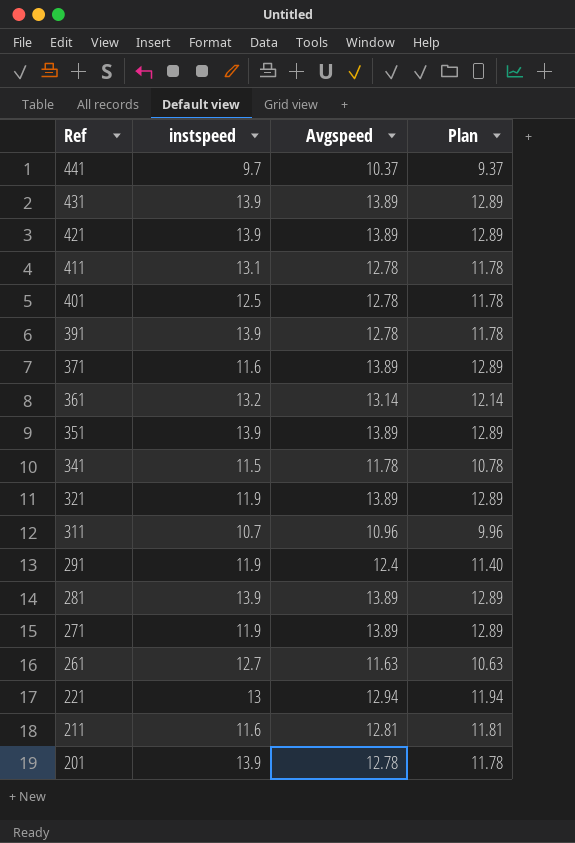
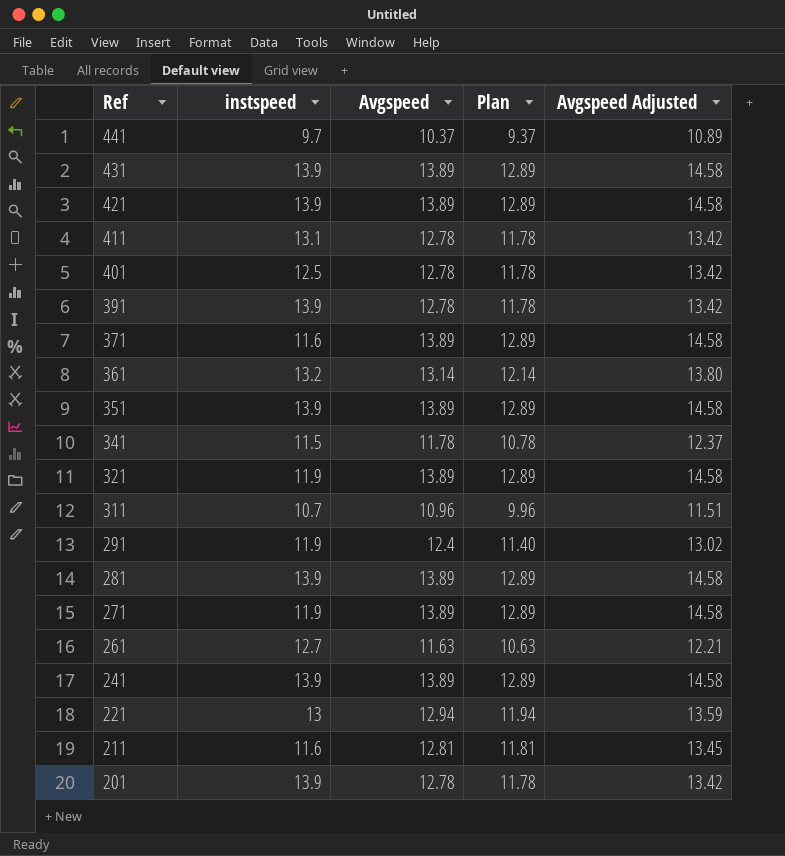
column Avgspeed Adjusted | formula: none -> [Avgspeed] * 1.05
row 241: none -> 13.9 | 13.89 | 12.89 | 14.58

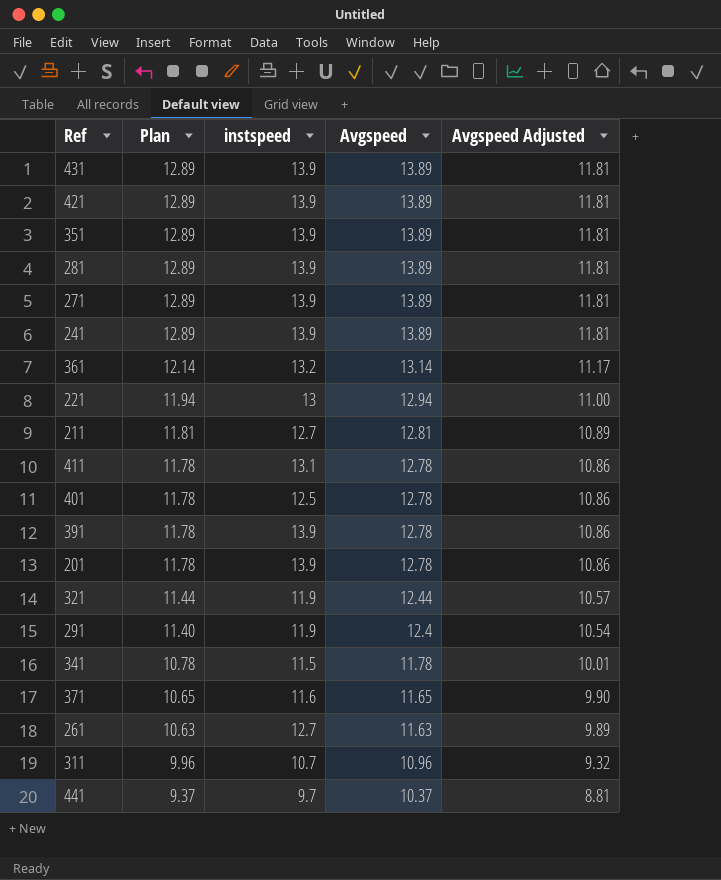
row order: Ref descending -> Plan descending
column Plan | position: 4 -> 2
column Avgspeed Adjusted | formula: [Avgspeed] * 1.05 -> [Avgspeed] * 0.85
271 | instspeed: 11.9 -> 13.9
211 | instspeed: 11.6 -> 12.7
321 | Plan: 12.89 -> 11.44
321 | Avgspeed: 13.89 -> 12.44
371 | Plan: 12.89 -> 10.65
371 | Avgspeed: 13.89 -> 11.65

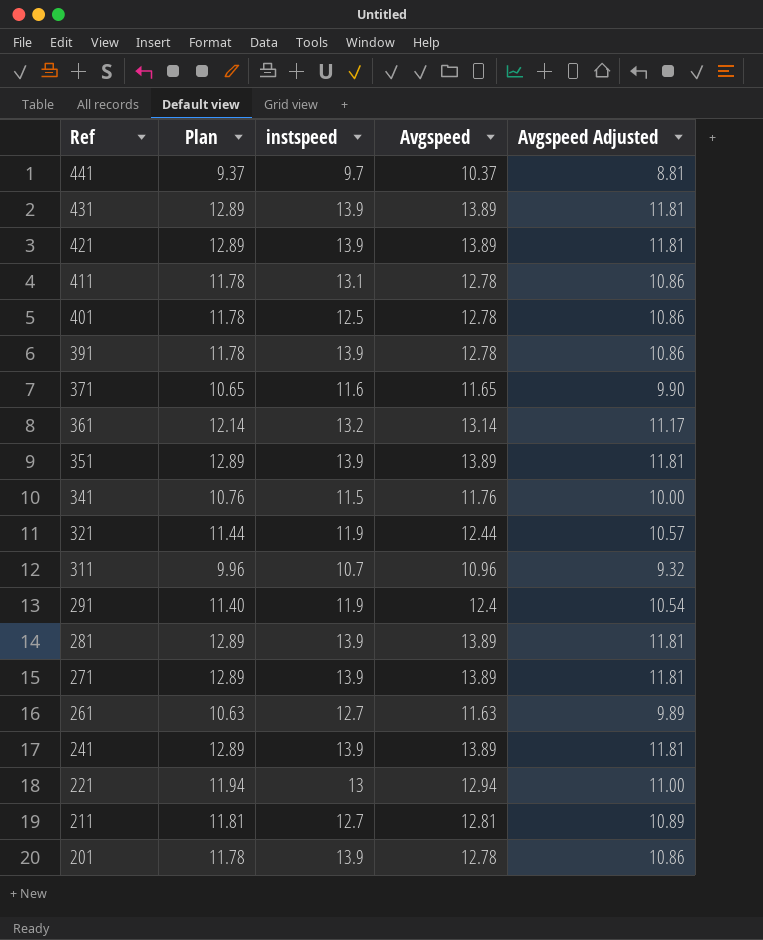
row order: Plan descending -> Ref descending
341 | Plan: 10.78 -> 10.76
341 | Avgspeed: 11.78 -> 11.76
341 | Avgspeed Adjusted: 10.01 -> 10.00

